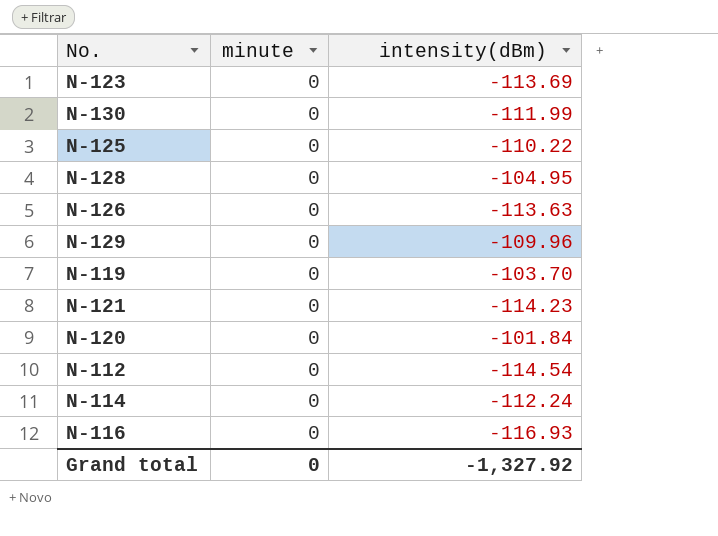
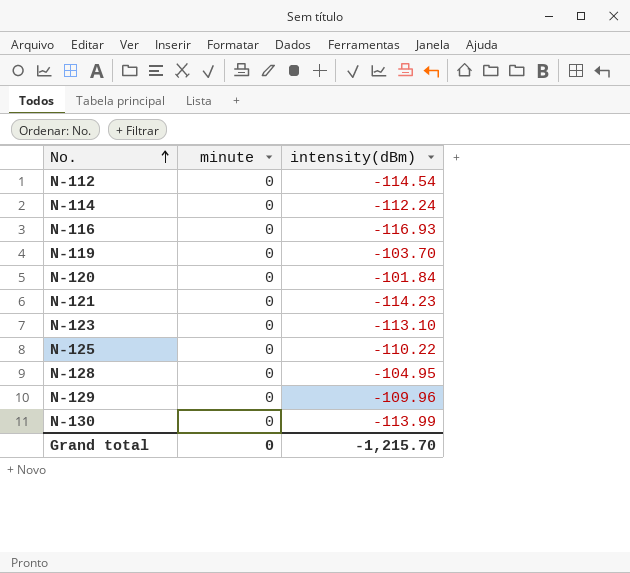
row order: none -> No. ascending
row N-126: 0 | -113.63 -> none
N-123 | intensity(dBm): -113.69 -> -113.10
N-130 | intensity(dBm): -111.99 -> -113.99
Grand total | intensity(dBm): -1,327.92 -> -1,215.70

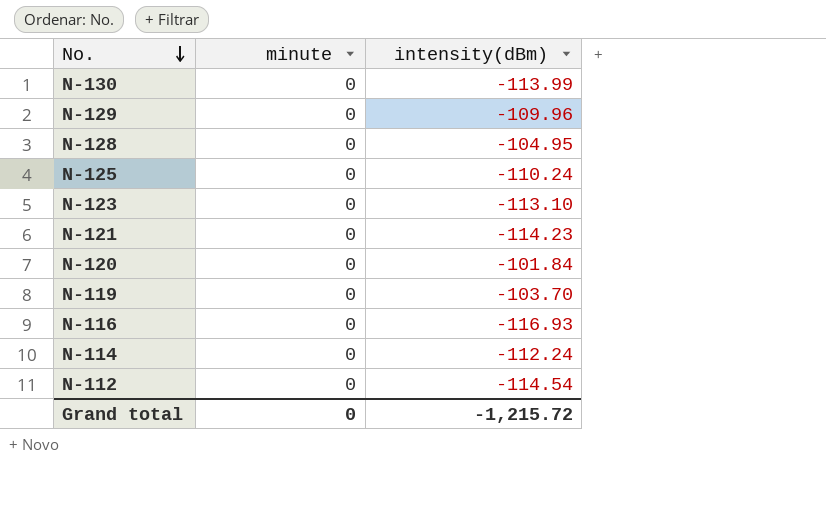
row order: No. ascending -> No. descending
N-125 | intensity(dBm): -110.22 -> -110.24
Grand total | intensity(dBm): -1,215.70 -> -1,215.72

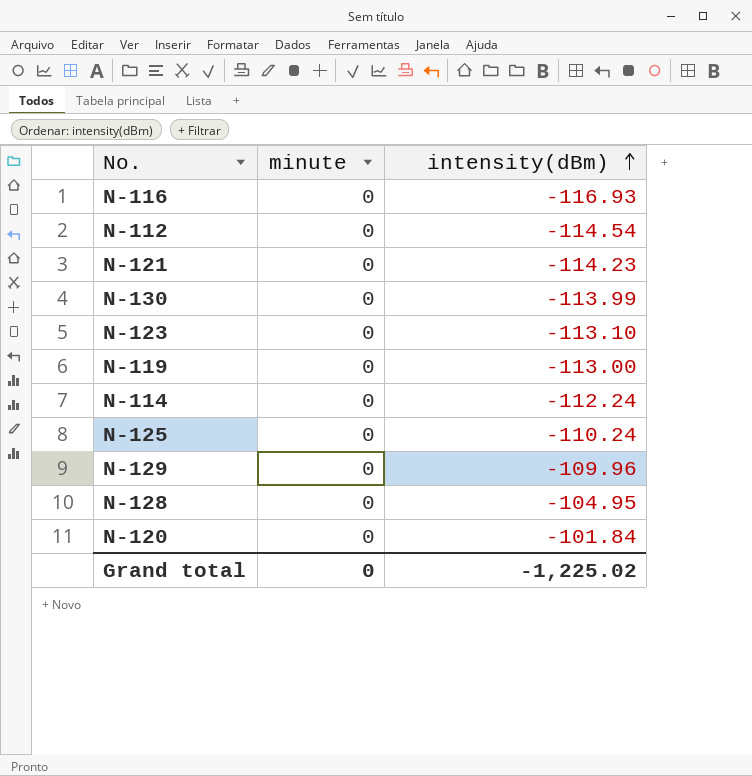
row order: No. descending -> intensity(dBm) ascending
N-119 | intensity(dBm): -103.70 -> -113.00
Grand total | intensity(dBm): -1,215.72 -> -1,225.02

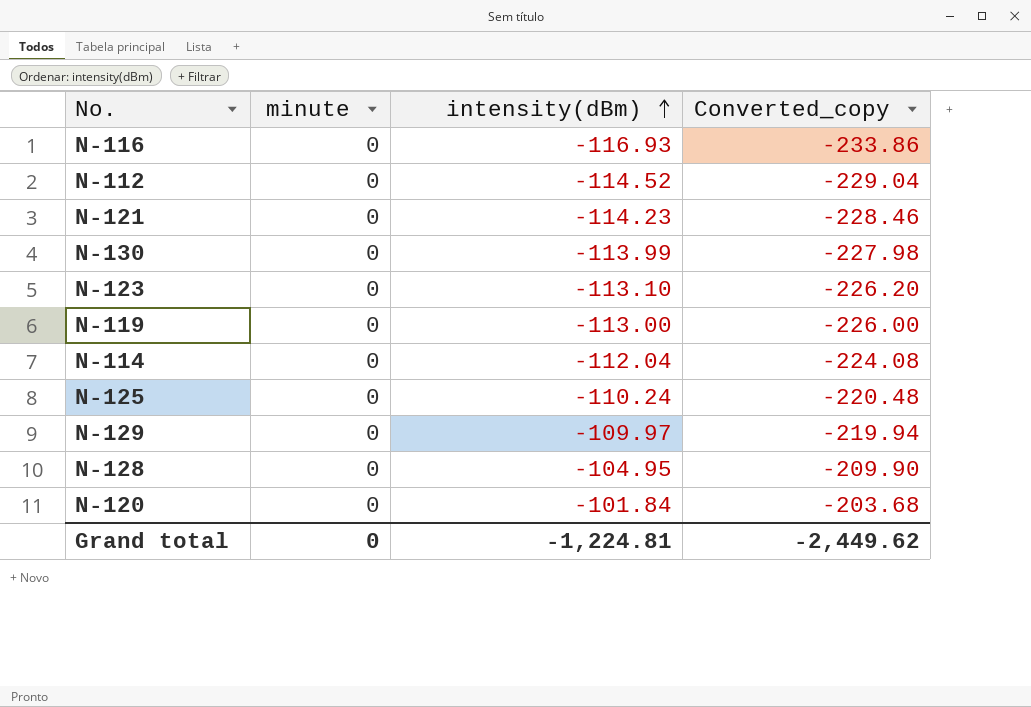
column Converted_copy | formula: none -> [intensity(dBm)] * 2
N-112 | intensity(dBm): -114.54 -> -114.52
N-114 | intensity(dBm): -112.24 -> -112.04
N-129 | intensity(dBm): -109.96 -> -109.97
Grand total | intensity(dBm): -1,225.02 -> -1,224.81

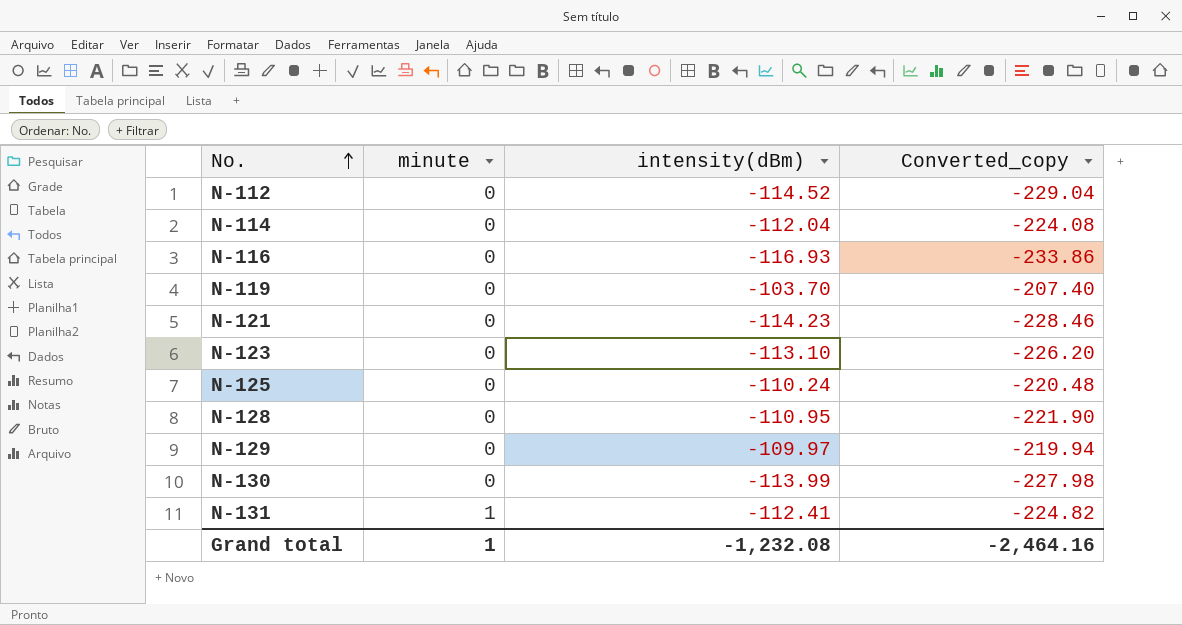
row order: intensity(dBm) ascending -> No. ascending
row N-120: 0 | -101.84 | -203.68 -> none
N-119 | intensity(dBm): -113.00 -> -103.70
N-119 | Converted_copy: -226.00 -> -207.40
N-128 | intensity(dBm): -104.95 -> -110.95
N-128 | Converted_copy: -209.90 -> -221.90
row N-131: none -> 1 | -112.41 | -224.82
Grand total | minute: 0 -> 1
Grand total | intensity(dBm): -1,224.81 -> -1,232.08
Grand total | Converted_copy: -2,449.62 -> -2,464.16

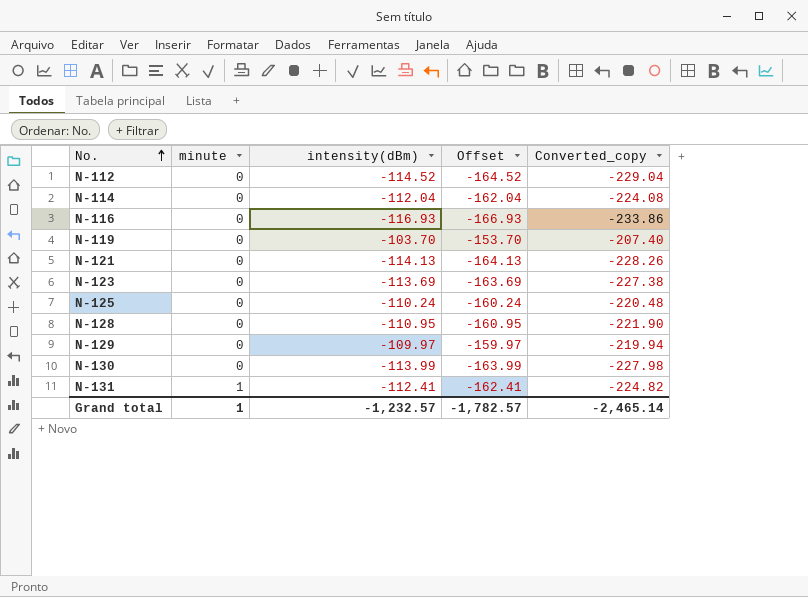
column Offset | formula: none -> [intensity(dBm)] - 50
N-121 | intensity(dBm): -114.23 -> -114.13
N-121 | Converted_copy: -228.46 -> -228.26
N-123 | intensity(dBm): -113.10 -> -113.69
N-123 | Converted_copy: -226.20 -> -227.38
Grand total | intensity(dBm): -1,232.08 -> -1,232.57
Grand total | Converted_copy: -2,464.16 -> -2,465.14

